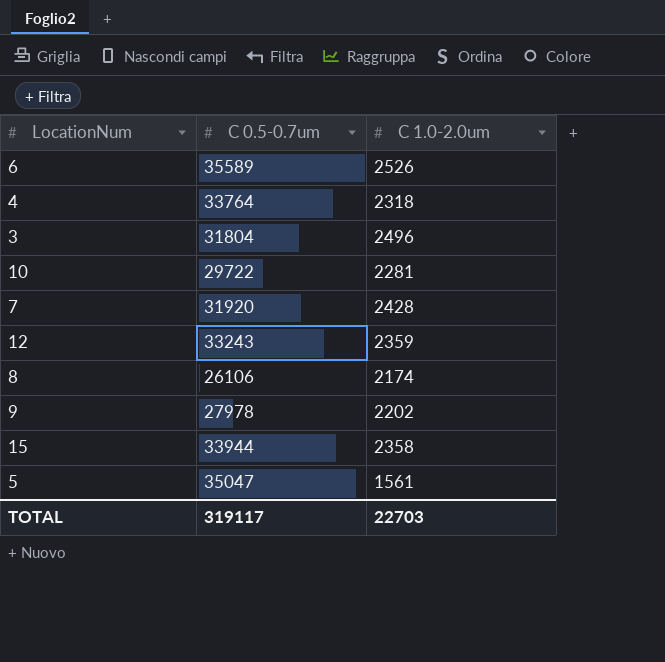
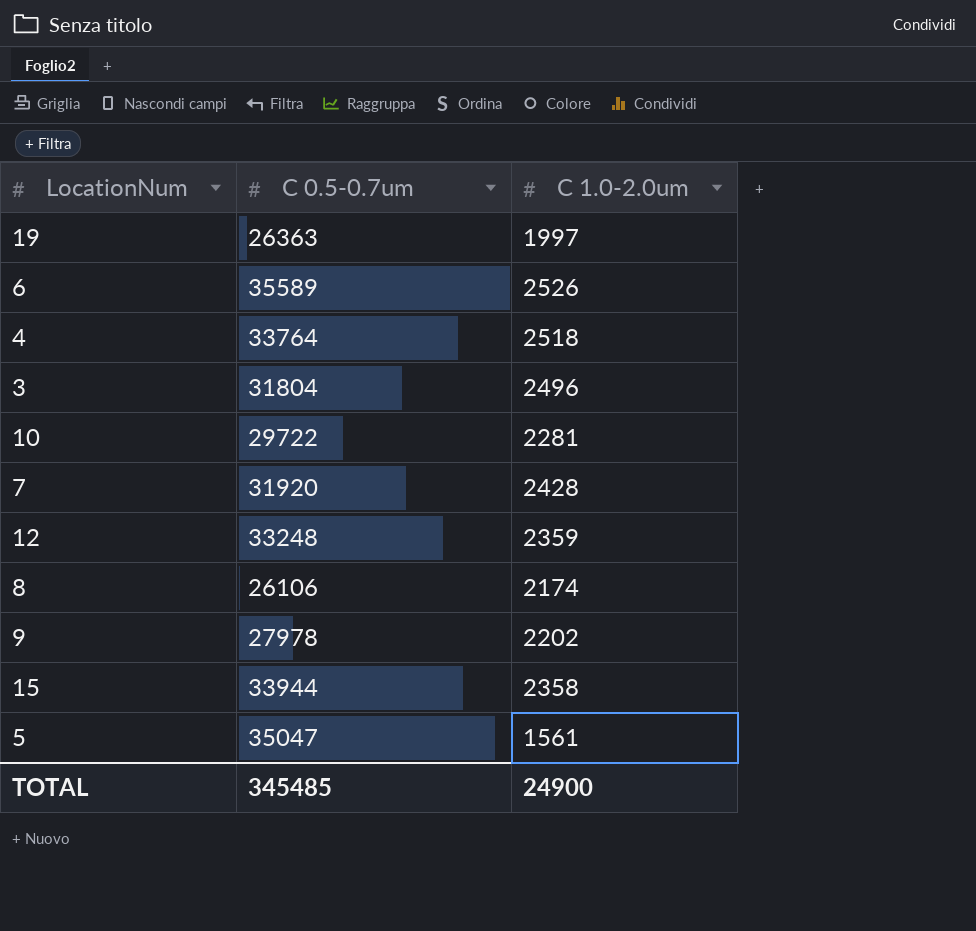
row 19: none -> 26363 | 1997
4 | C 1.0-2.0um: 2318 -> 2518
12 | C 0.5-0.7um: 33243 -> 33248
TOTAL | C 0.5-0.7um: 319117 -> 345485
TOTAL | C 1.0-2.0um: 22703 -> 24900

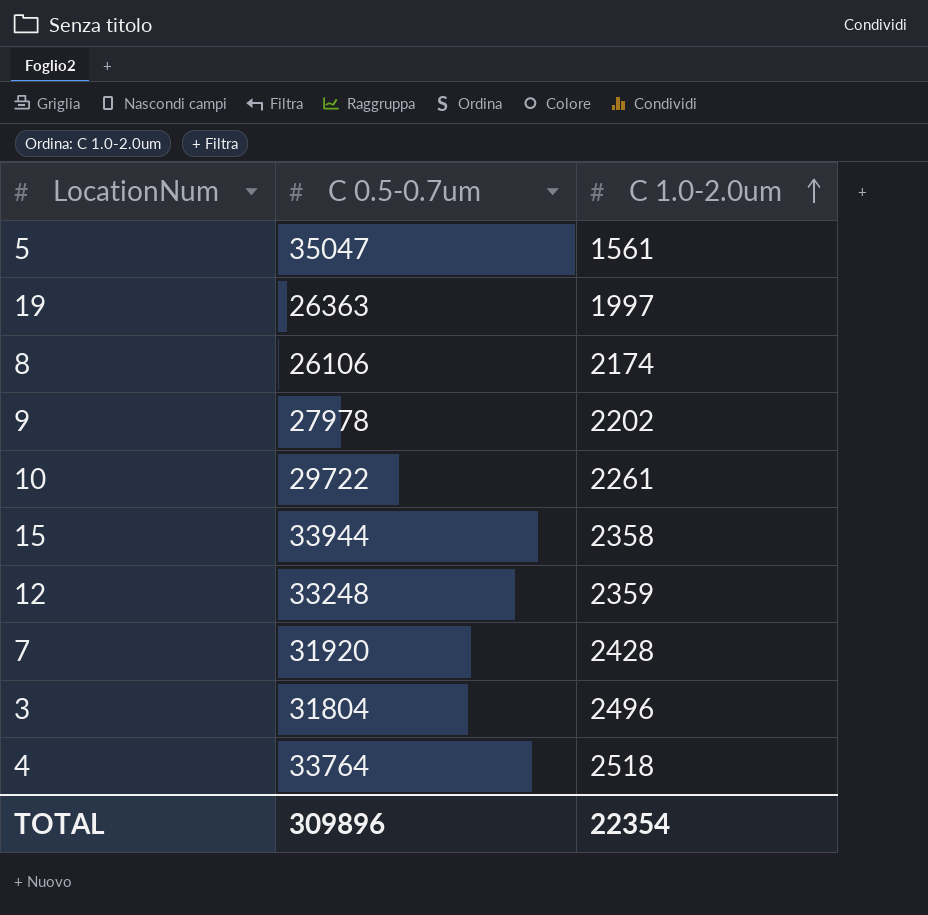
row order: none -> C 1.0-2.0um ascending
row 6: 35589 | 2526 -> none
10 | C 1.0-2.0um: 2281 -> 2261
TOTAL | C 0.5-0.7um: 345485 -> 309896
TOTAL | C 1.0-2.0um: 24900 -> 22354

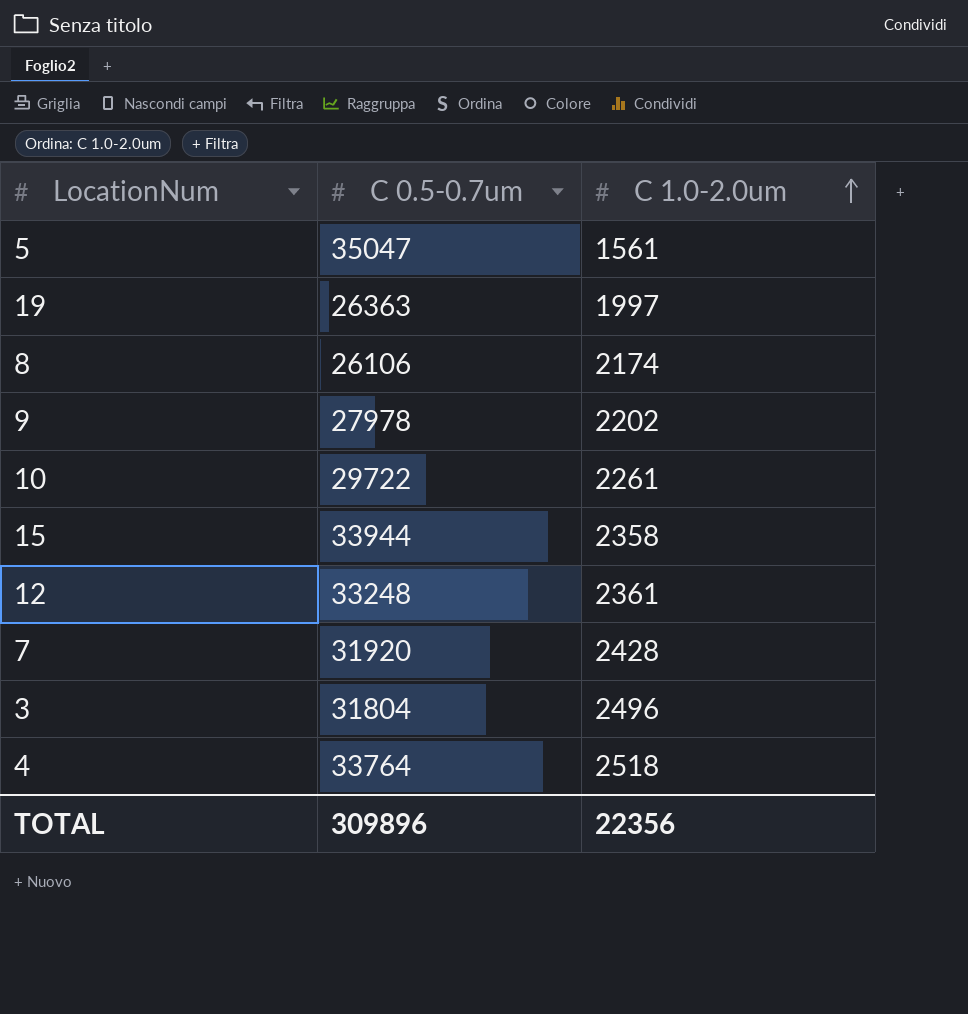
12 | C 1.0-2.0um: 2359 -> 2361
TOTAL | C 1.0-2.0um: 22354 -> 22356

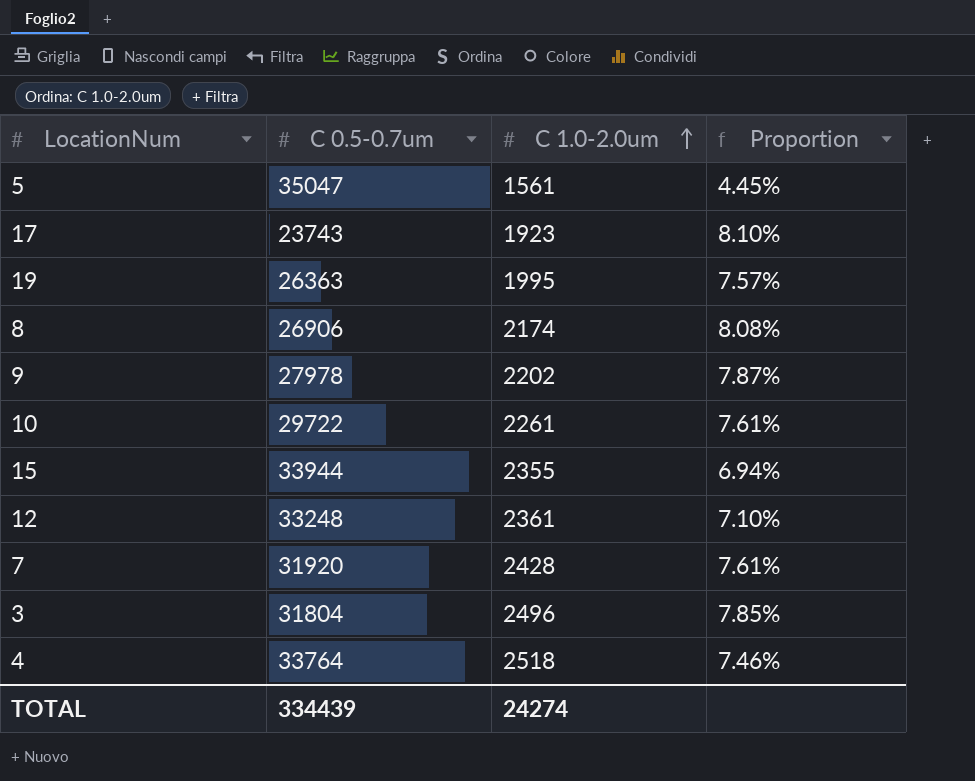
column Proportion | formula: none -> [C 1.0-2.0um] / [C 0.5-0.7um]
row 17: none -> 23743 | 1923 | 8.10%
19 | C 1.0-2.0um: 1997 -> 1995
8 | C 0.5-0.7um: 26106 -> 26906
15 | C 1.0-2.0um: 2358 -> 2355
TOTAL | C 0.5-0.7um: 309896 -> 334439
TOTAL | C 1.0-2.0um: 22356 -> 24274

